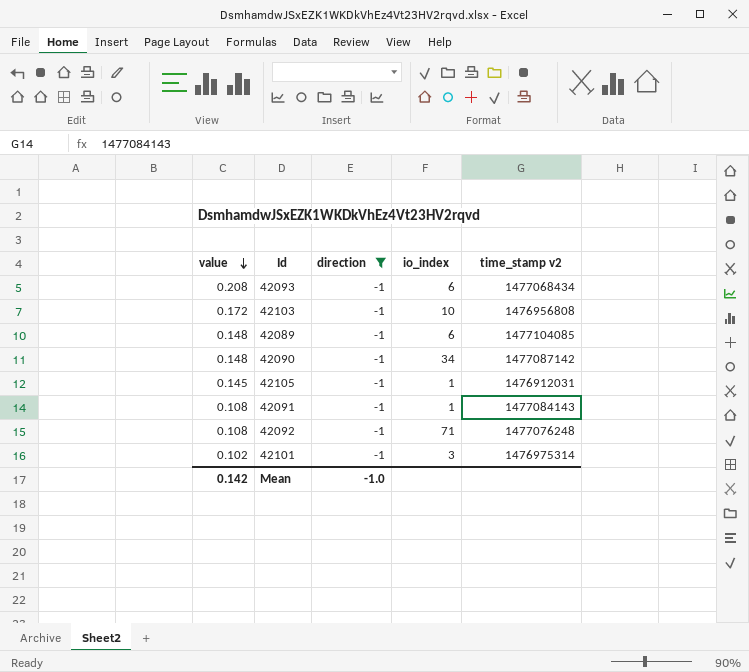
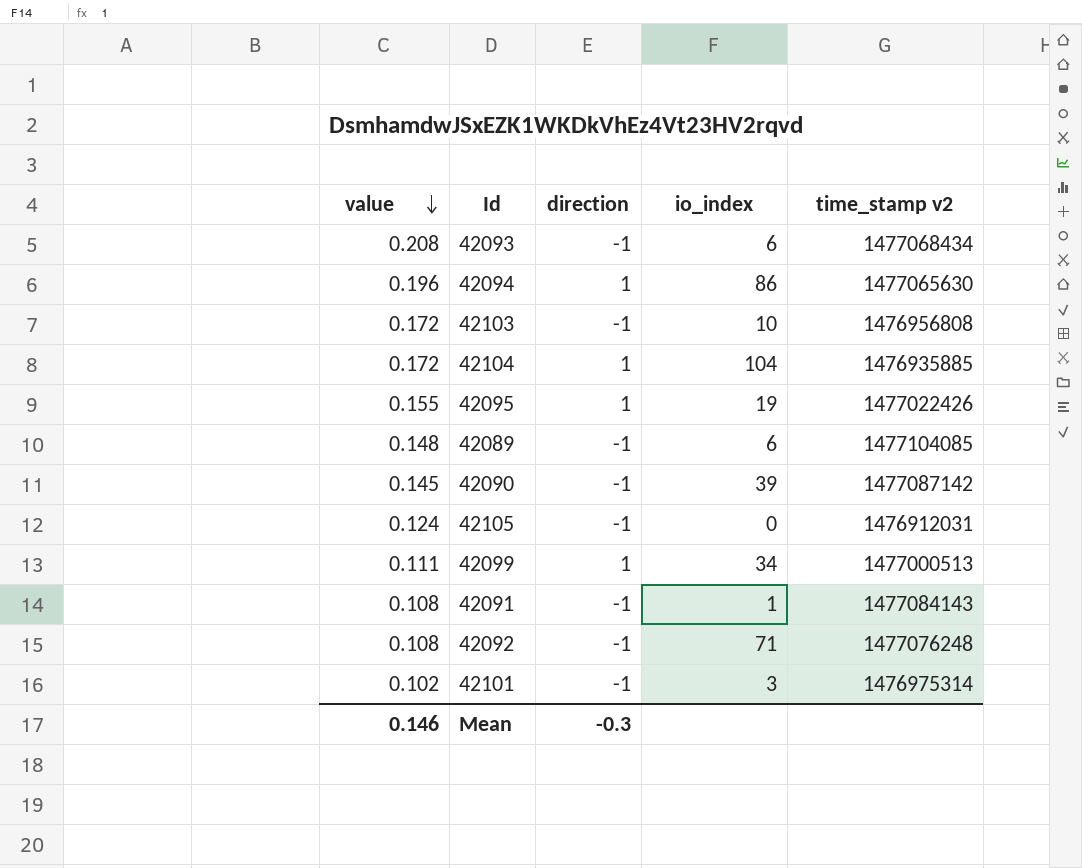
filter: direction = -1 -> none
42090 | value: 0.148 -> 0.145
42090 | io_index: 34 -> 39
42105 | value: 0.145 -> 0.124
42105 | io_index: 1 -> 0
Mean | value: 0.142 -> 0.146
Mean | direction: -1.0 -> -0.3

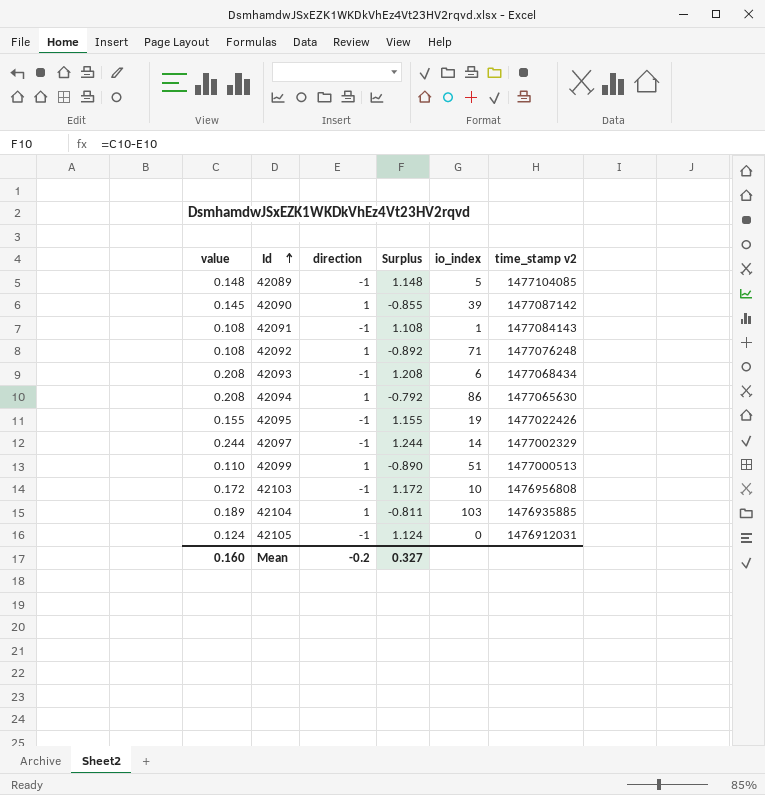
row order: value descending -> Id ascending
column Surplus | formula: none -> [value] - [direction]
row 42101: 0.102 | -1 | 3 | 1476975314 -> none
42089 | io_index: 6 -> 5
42090 | direction: -1 -> 1
42092 | direction: -1 -> 1
42094 | value: 0.196 -> 0.208
42095 | direction: 1 -> -1
row 42097: none -> 0.244 | -1 | 1.244 | 14 | 1477002329
42099 | value: 0.111 -> 0.110
42099 | io_index: 34 -> 51
42104 | value: 0.172 -> 0.189
42104 | io_index: 104 -> 103
Mean | value: 0.146 -> 0.160
Mean | direction: -0.3 -> -0.2

